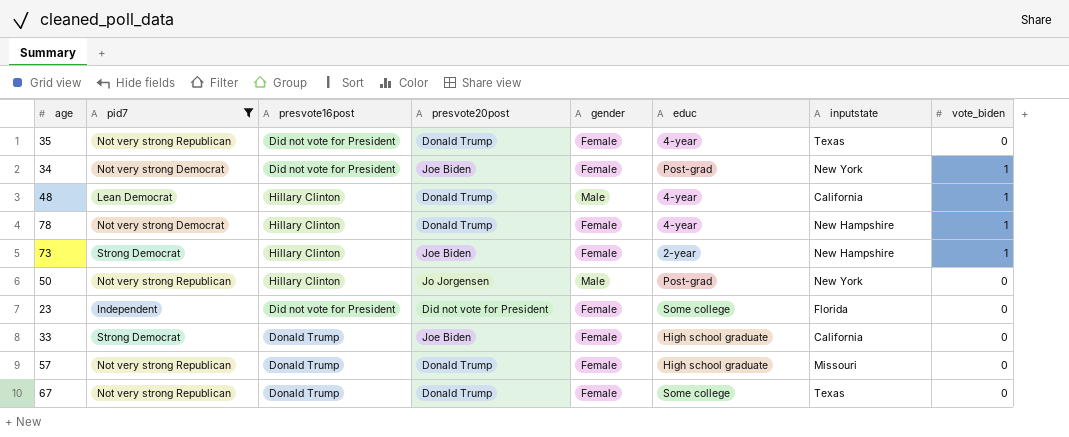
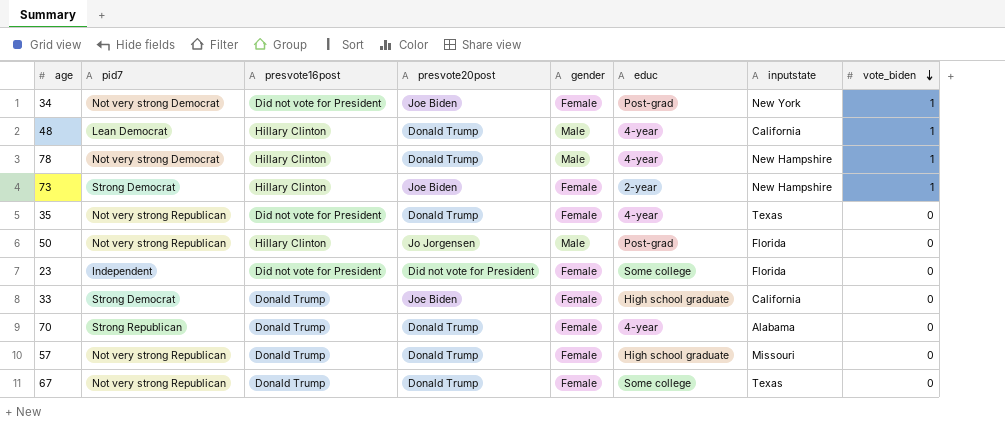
filter: pid7 != Strong Republican -> none
row order: none -> vote_biden descending
78 | gender: Female -> Male
50 | inputstate: New York -> Florida

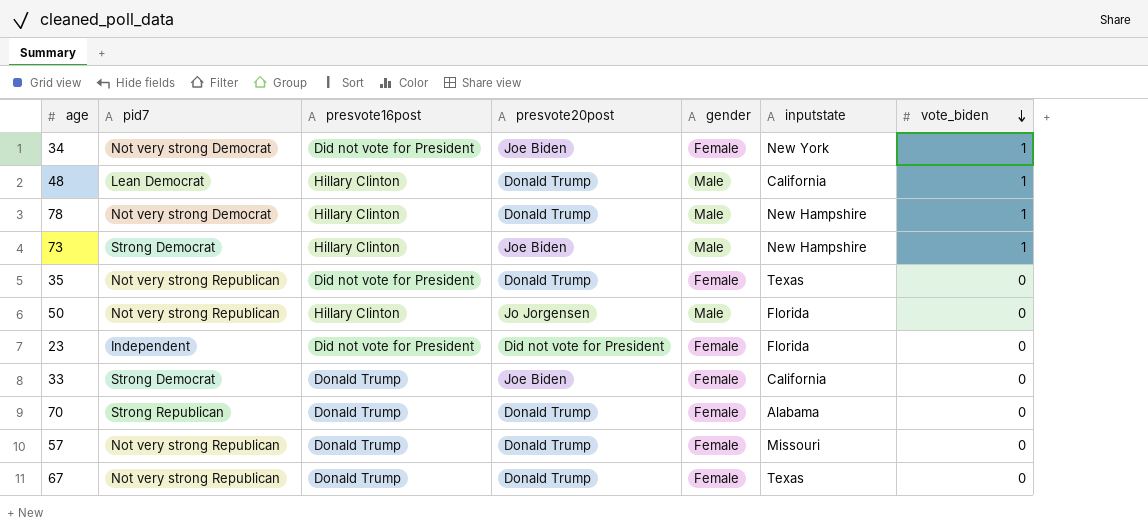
column educ | position: 6 -> none
73 | gender: Female -> Male

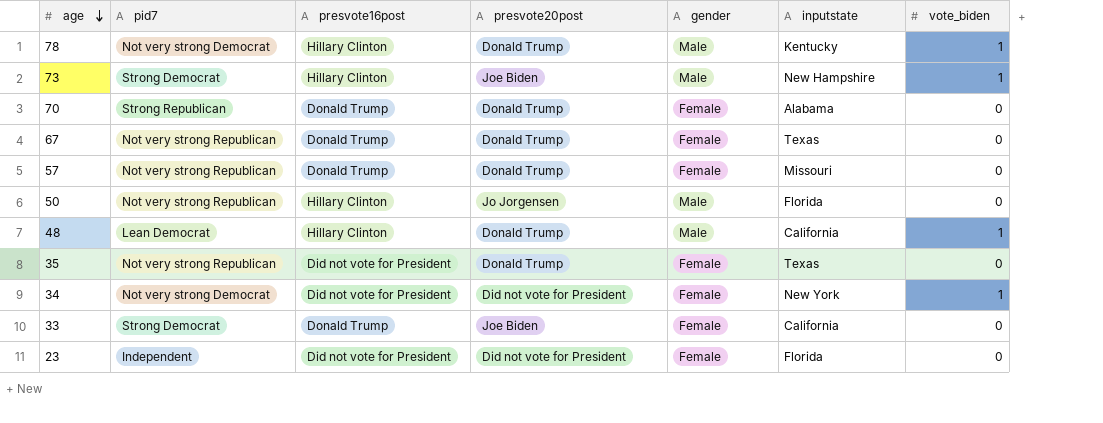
row order: vote_biden descending -> age descending
78 | inputstate: New Hampshire -> Kentucky
34 | presvote20post: Joe Biden -> Did not vote for President

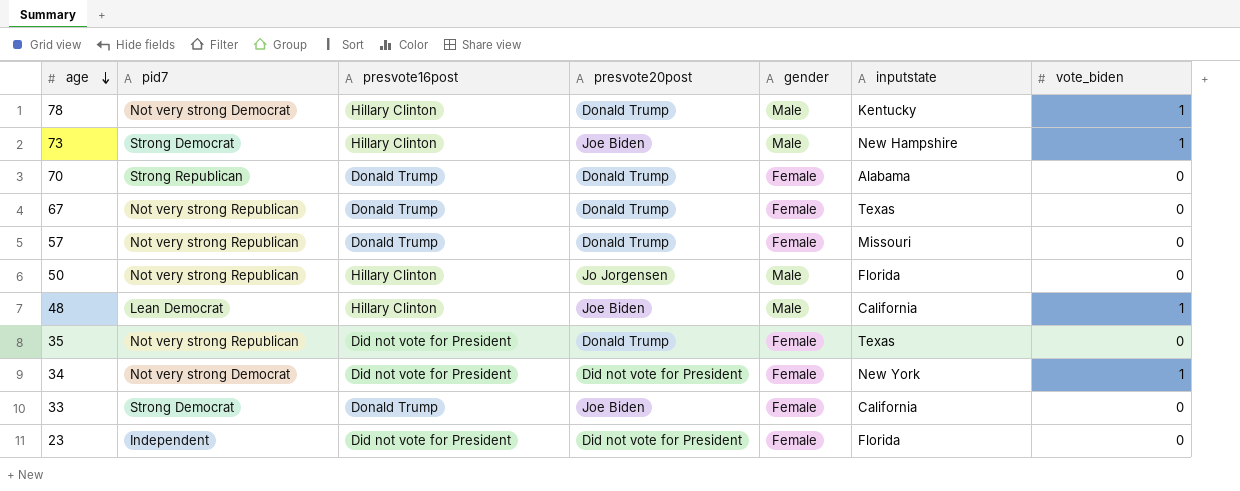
48 | presvote20post: Donald Trump -> Joe Biden

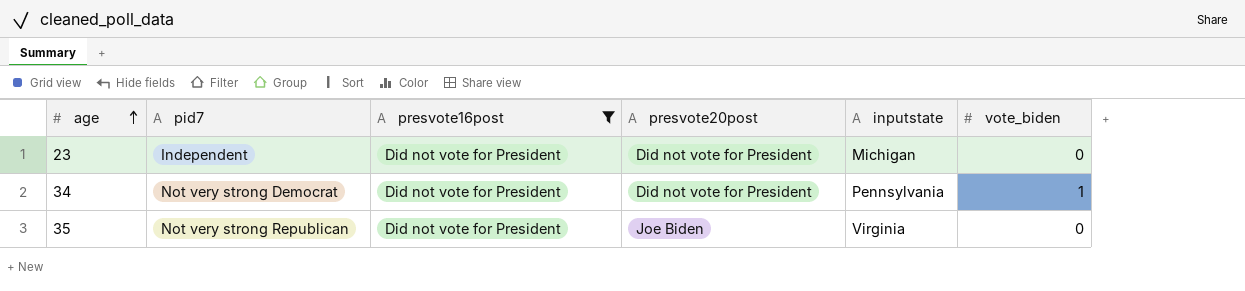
filter: none -> presvote16post = Did not vote for President
row order: age descending -> age ascending
column gender | position: 5 -> none
23 | inputstate: Florida -> Michigan
34 | inputstate: New York -> Pennsylvania
35 | presvote20post: Donald Trump -> Joe Biden
35 | inputstate: Texas -> Virginia

